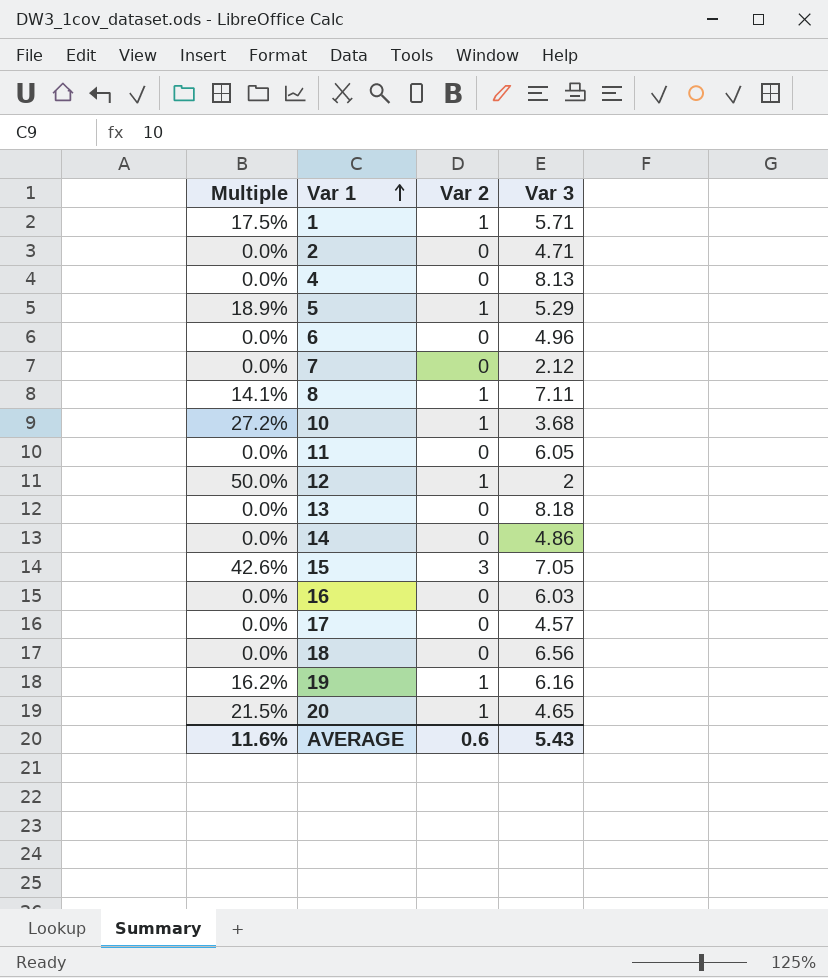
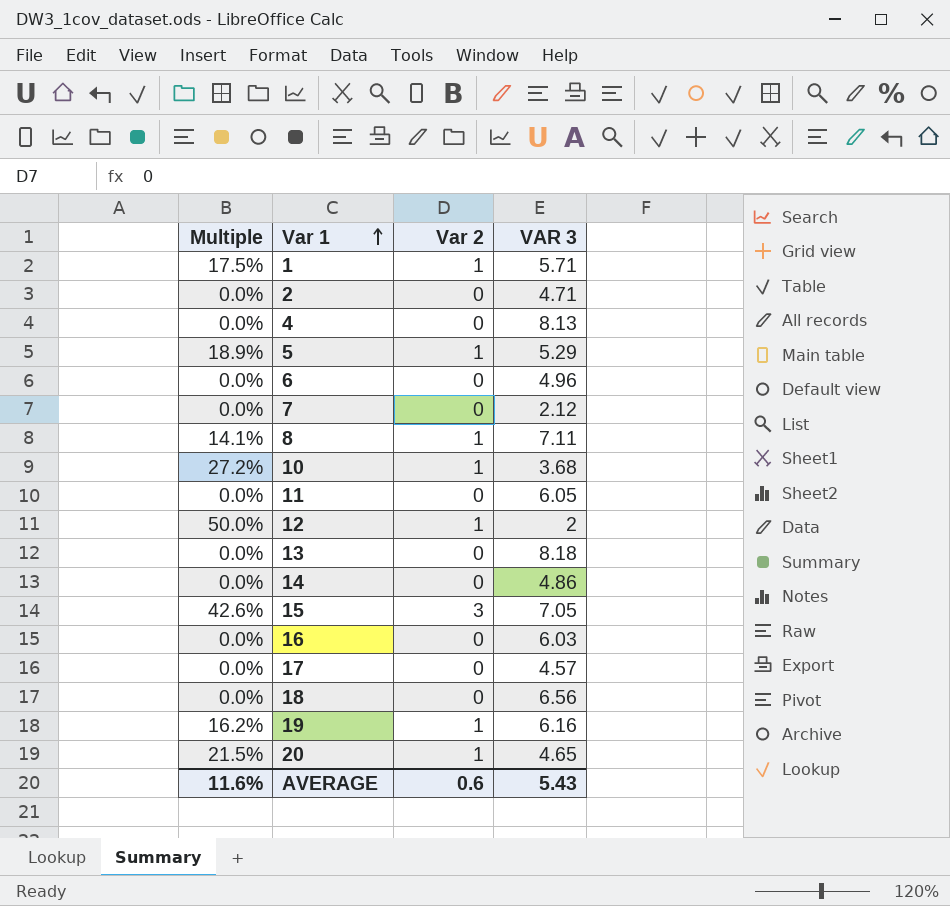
column name: Var 3 -> VAR 3

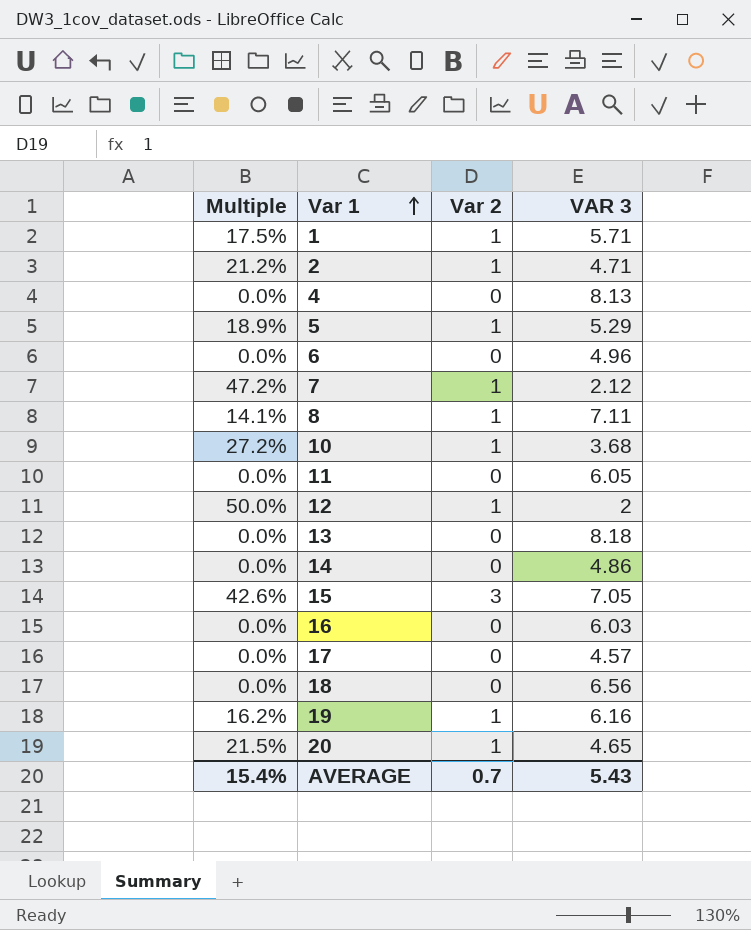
2 | Multiple: 0.0% -> 21.2%
2 | Var 2: 0 -> 1
7 | Multiple: 0.0% -> 47.2%
7 | Var 2: 0 -> 1
AVERAGE | Multiple: 11.6% -> 15.4%
AVERAGE | Var 2: 0.6 -> 0.7

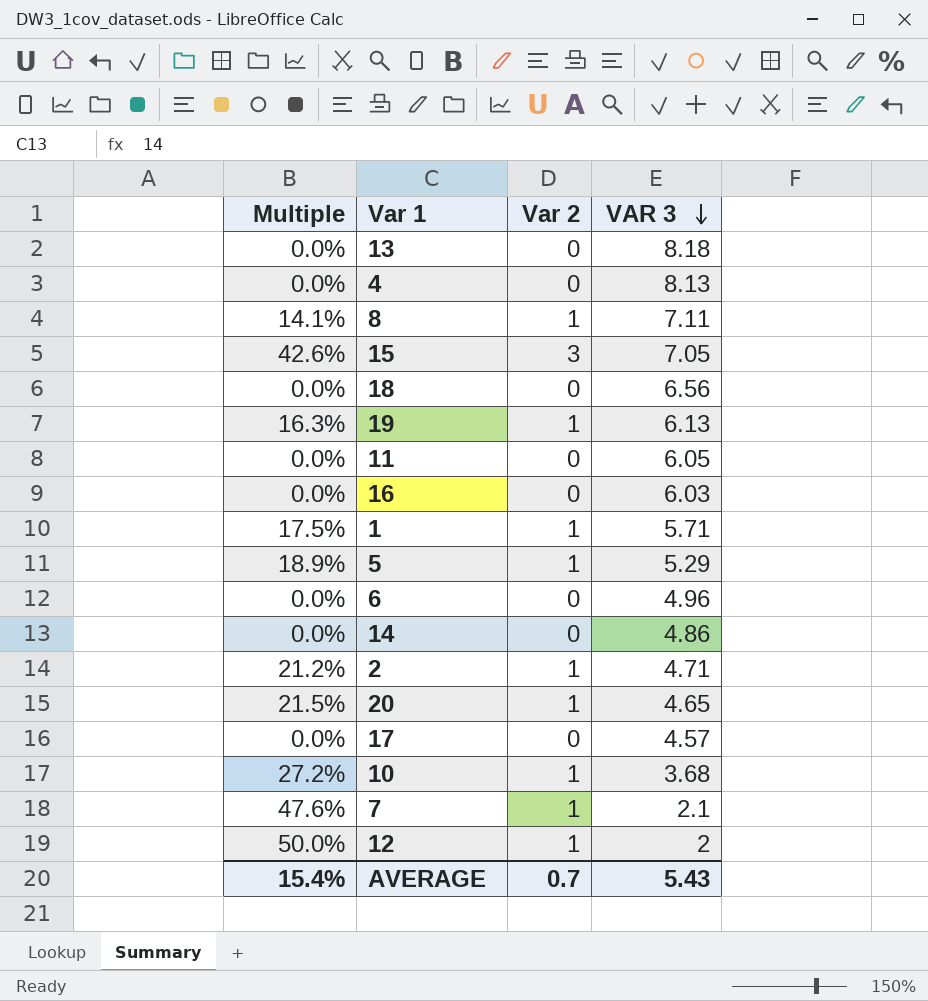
row order: Var 1 ascending -> VAR 3 descending
19 | Multiple: 16.2% -> 16.3%
19 | VAR 3: 6.16 -> 6.13
7 | Multiple: 47.2% -> 47.6%
7 | VAR 3: 2.12 -> 2.1

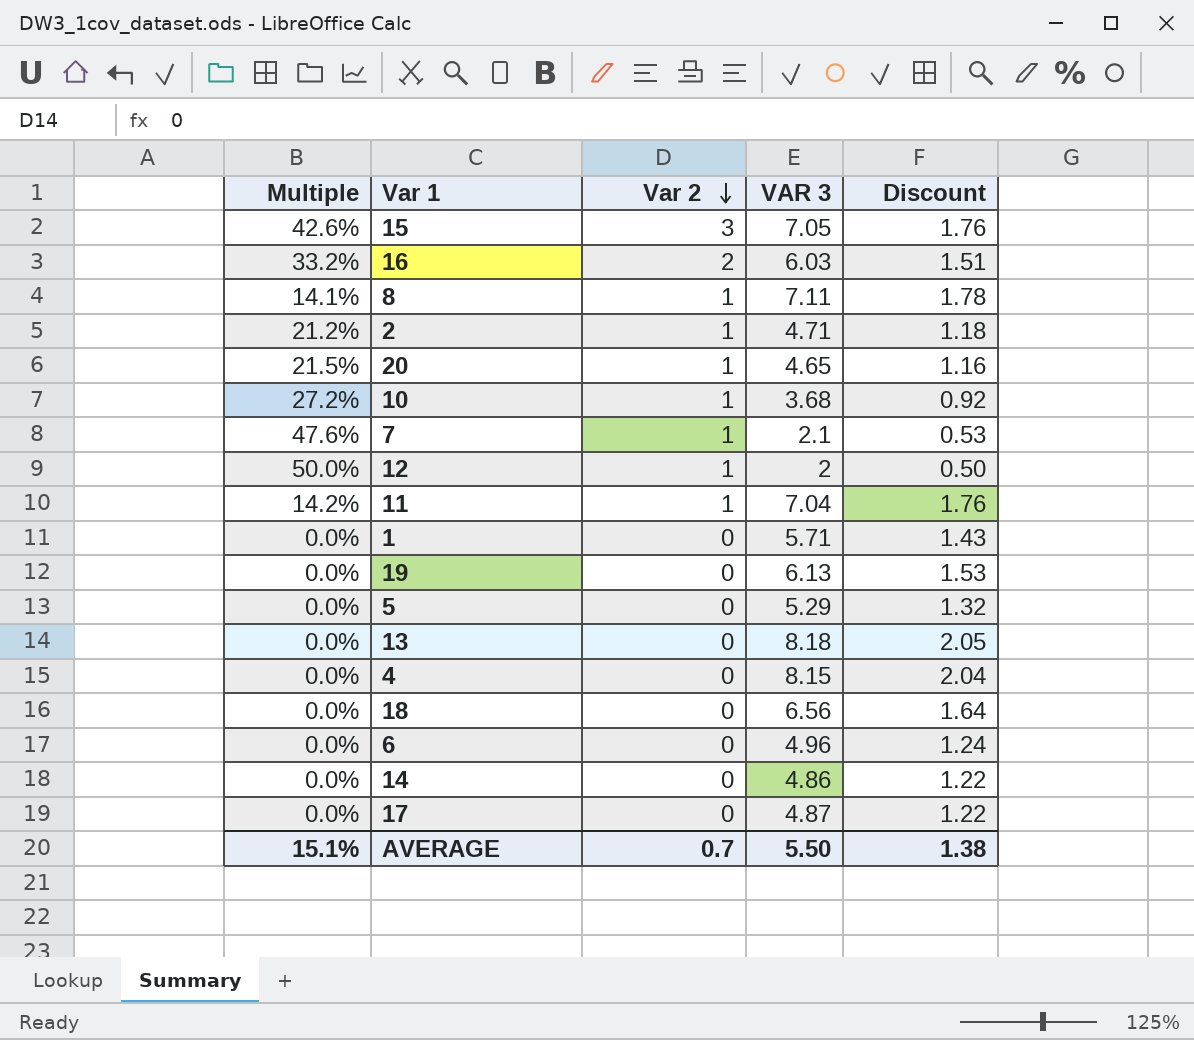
row order: VAR 3 descending -> Var 2 descending
column Discount | formula: none -> [VAR 3] * 0.25
16 | Multiple: 0.0% -> 33.2%
16 | Var 2: 0 -> 2
11 | Multiple: 0.0% -> 14.2%
11 | Var 2: 0 -> 1
11 | VAR 3: 6.05 -> 7.04
1 | Multiple: 17.5% -> 0.0%
1 | Var 2: 1 -> 0
19 | Multiple: 16.3% -> 0.0%
19 | Var 2: 1 -> 0
5 | Multiple: 18.9% -> 0.0%
5 | Var 2: 1 -> 0
4 | VAR 3: 8.13 -> 8.15
17 | VAR 3: 4.57 -> 4.87
AVERAGE | Multiple: 15.4% -> 15.1%
AVERAGE | VAR 3: 5.43 -> 5.50

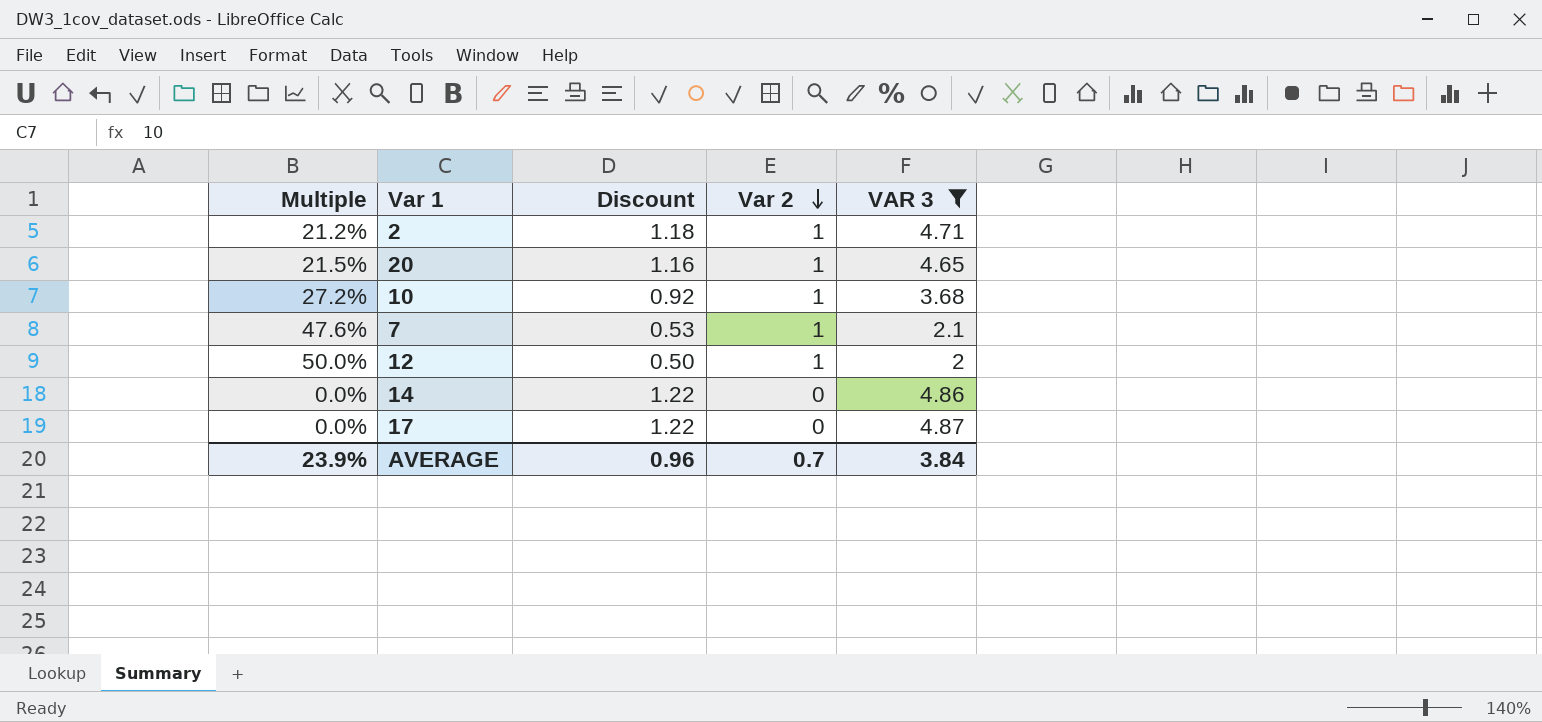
filter: none -> VAR 3 <= 4.87
column Discount | position: 5 -> 3
AVERAGE | Multiple: 15.1% -> 23.9%
AVERAGE | Discount: 1.38 -> 0.96
AVERAGE | VAR 3: 5.50 -> 3.84

